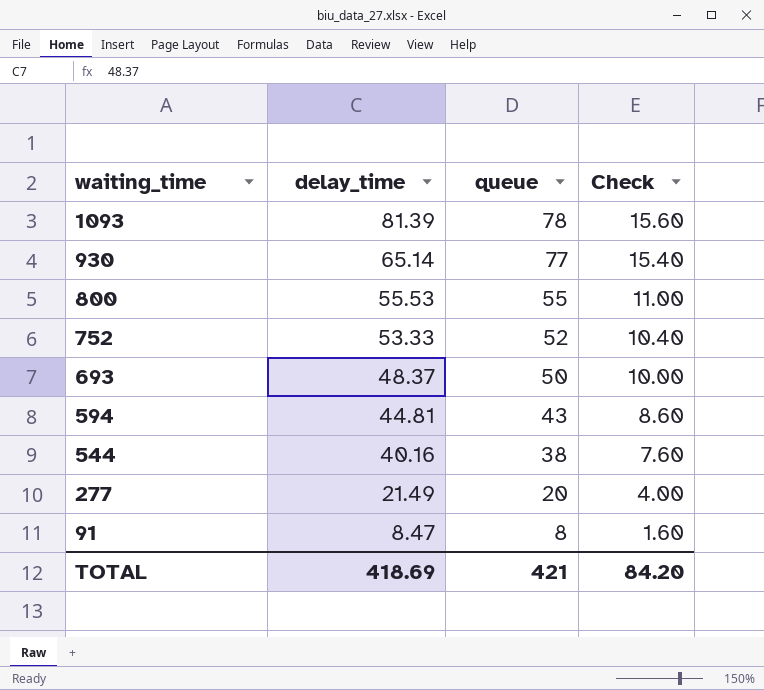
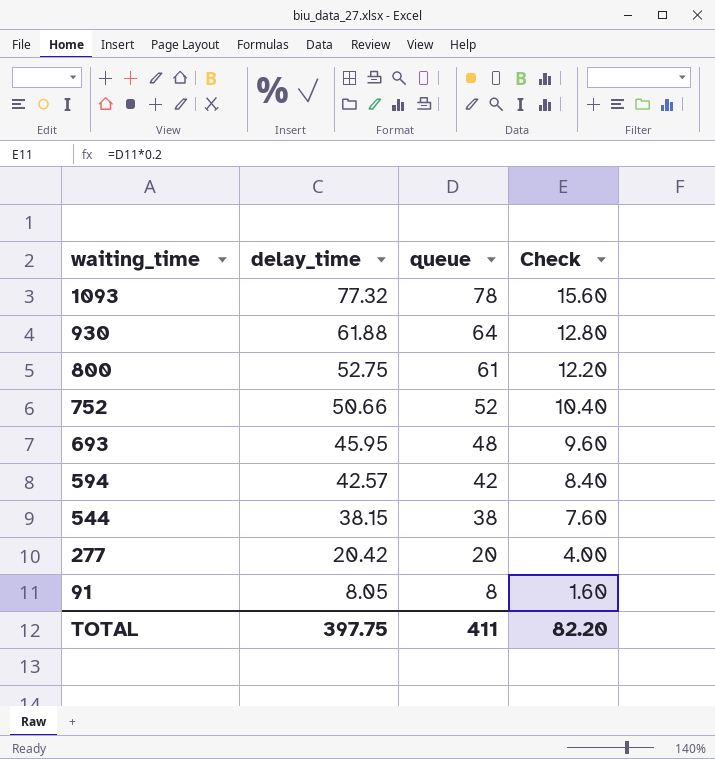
1093 | delay_time: 81.39 -> 77.32
930 | delay_time: 65.14 -> 61.88
930 | queue: 77 -> 64
930 | Check: 15.40 -> 12.80
800 | delay_time: 55.53 -> 52.75
800 | queue: 55 -> 61
800 | Check: 11.00 -> 12.20
752 | delay_time: 53.33 -> 50.66
693 | delay_time: 48.37 -> 45.95
693 | queue: 50 -> 48
693 | Check: 10.00 -> 9.60
594 | delay_time: 44.81 -> 42.57
594 | queue: 43 -> 42
594 | Check: 8.60 -> 8.40
544 | delay_time: 40.16 -> 38.15
277 | delay_time: 21.49 -> 20.42
91 | delay_time: 8.47 -> 8.05
TOTAL | delay_time: 418.69 -> 397.75
TOTAL | queue: 421 -> 411
TOTAL | Check: 84.20 -> 82.20

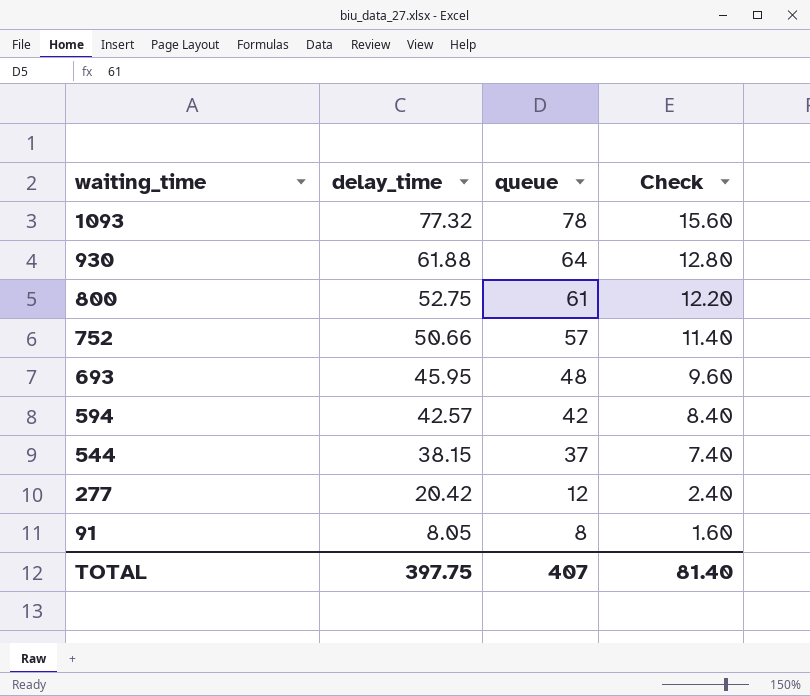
752 | queue: 52 -> 57
752 | Check: 10.40 -> 11.40
544 | queue: 38 -> 37
544 | Check: 7.60 -> 7.40
277 | queue: 20 -> 12
277 | Check: 4.00 -> 2.40
TOTAL | queue: 411 -> 407
TOTAL | Check: 82.20 -> 81.40

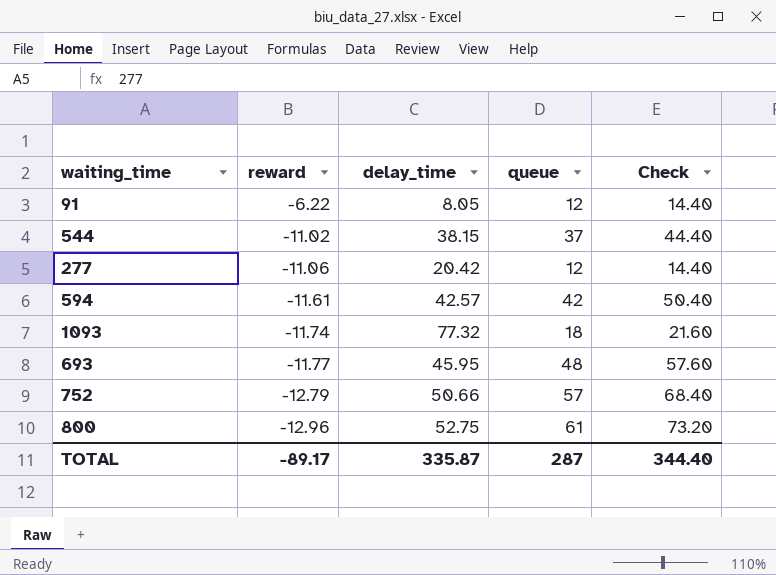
row order: waiting_time descending -> reward descending
column reward | position: none -> 2
column Check | formula: [queue] * 0.2 -> [queue] * 1.2
row 930: 61.88 | 64 | 12.80 -> none
91 | queue: 8 -> 12
1093 | queue: 78 -> 18
TOTAL | delay_time: 397.75 -> 335.87
TOTAL | queue: 407 -> 287
TOTAL | Check: 81.40 -> 344.40

